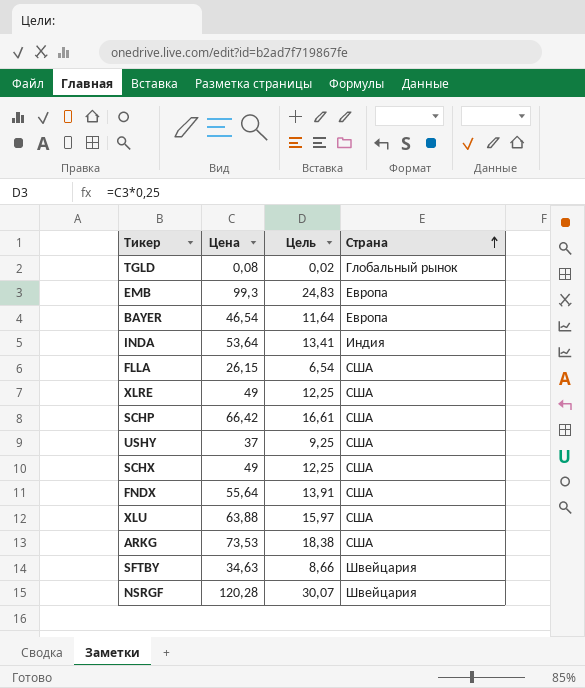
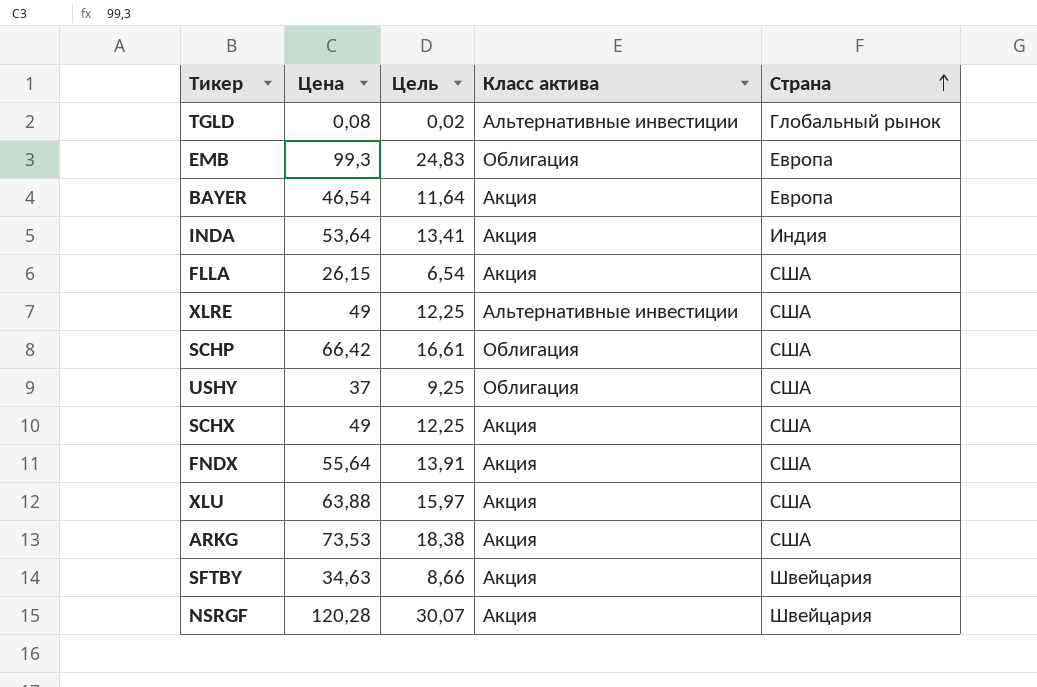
column Класс актива | position: none -> 4

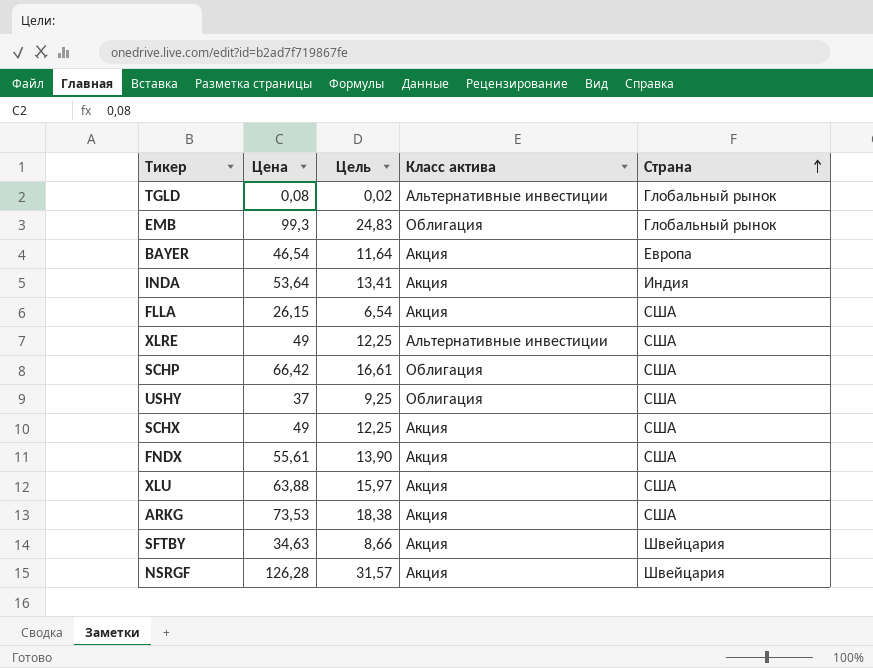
EMB | Страна: Европа -> Глобальный рынок
FNDX | Цена: 55,64 -> 55,61
FNDX | Цель: 13,91 -> 13,90
NSRGF | Цена: 120,28 -> 126,28
NSRGF | Цель: 30,07 -> 31,57

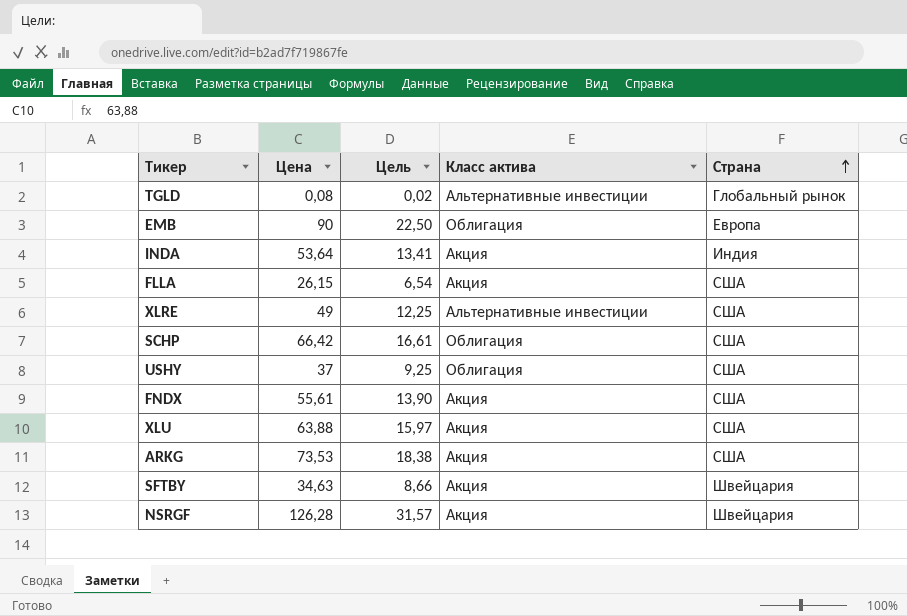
row BAYER: 46,54 | 11,64 | Акция | Европа -> none
row SCHX: 49 | 12,25 | Акция | США -> none
EMB | Цена: 99,3 -> 90
EMB | Цель: 24,83 -> 22,50
EMB | Страна: Глобальный рынок -> Европа

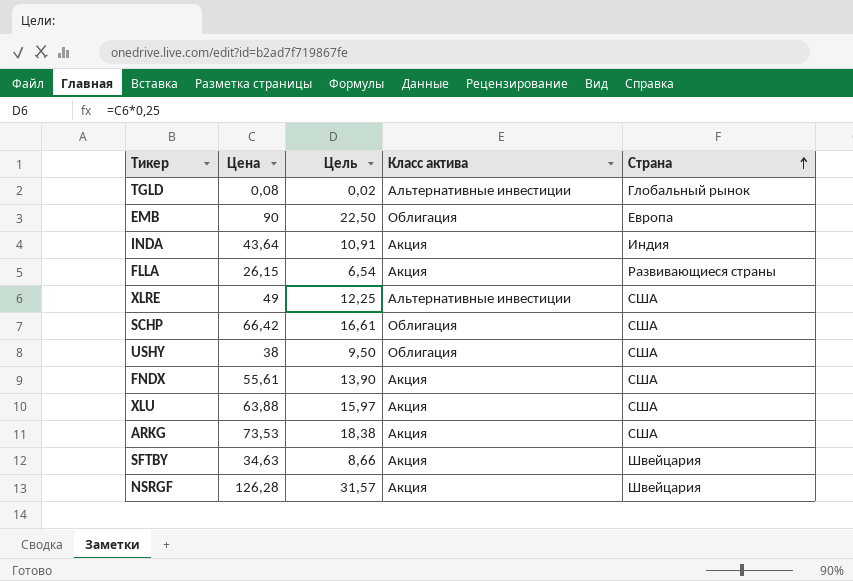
INDA | Цена: 53,64 -> 43,64
INDA | Цель: 13,41 -> 10,91
FLLA | Страна: США -> Развивающиеся страны
USHY | Цена: 37 -> 38
USHY | Цель: 9,25 -> 9,50

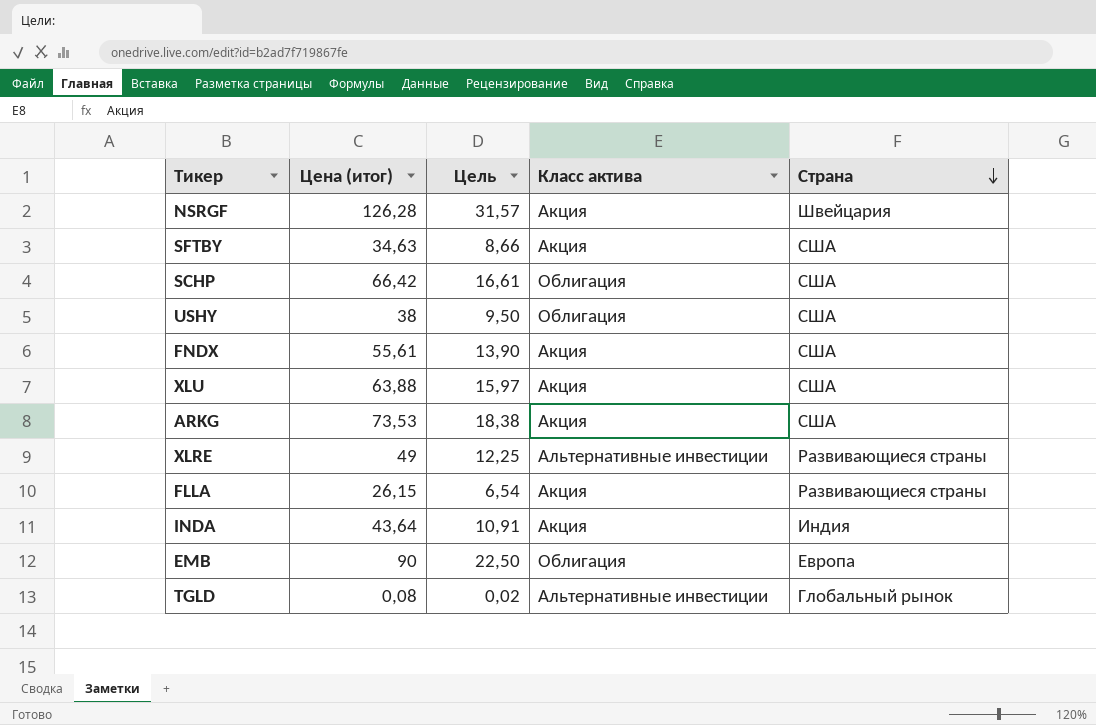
row order: Страна ascending -> Страна descending
column name: Цена -> Цена (итог)
SFTBY | Страна: Швейцария -> США
XLRE | Страна: США -> Развивающиеся страны

